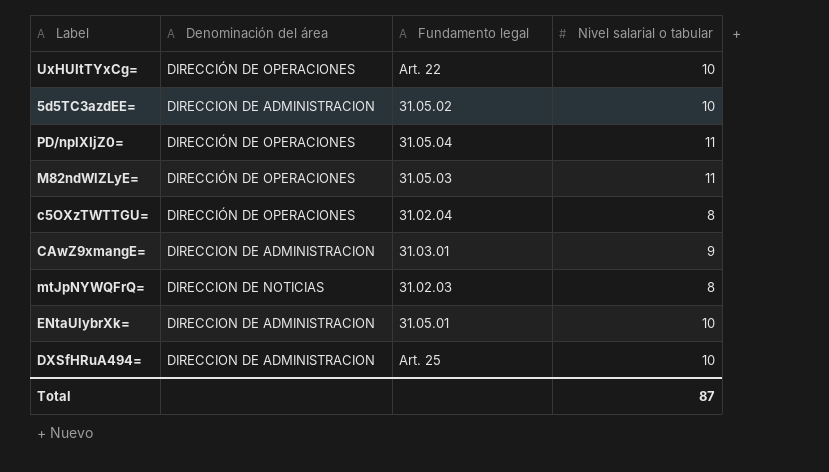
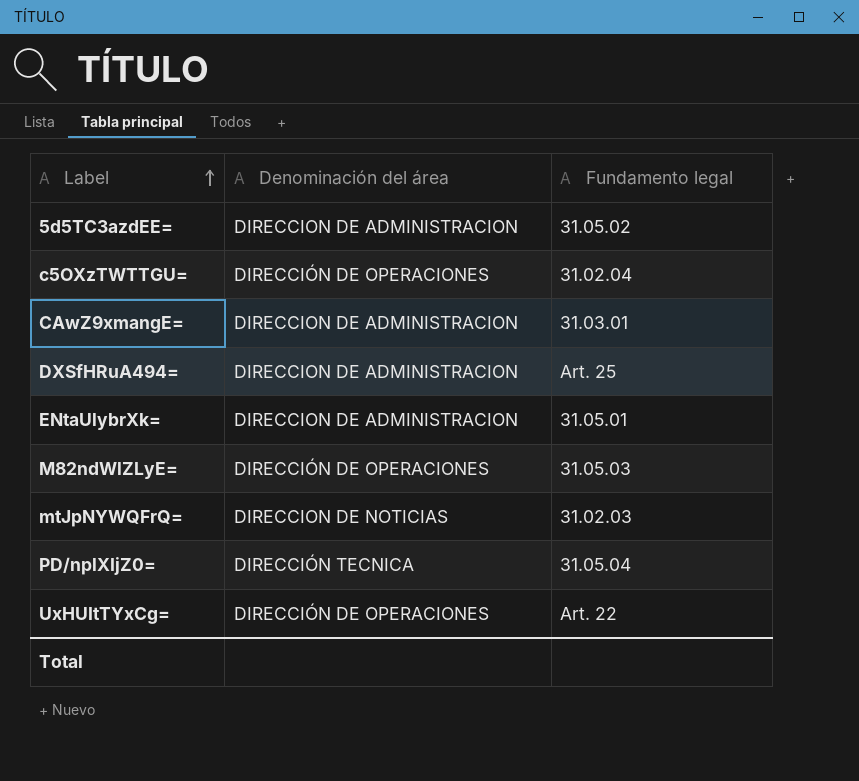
row order: none -> Label ascending
column Nivel salarial o tabular | position: 4 -> none
PD/nplXIjZ0= | Denominación del área: DIRECCIÓN DE OPERACIONES -> DIRECCIÓN TECNICA

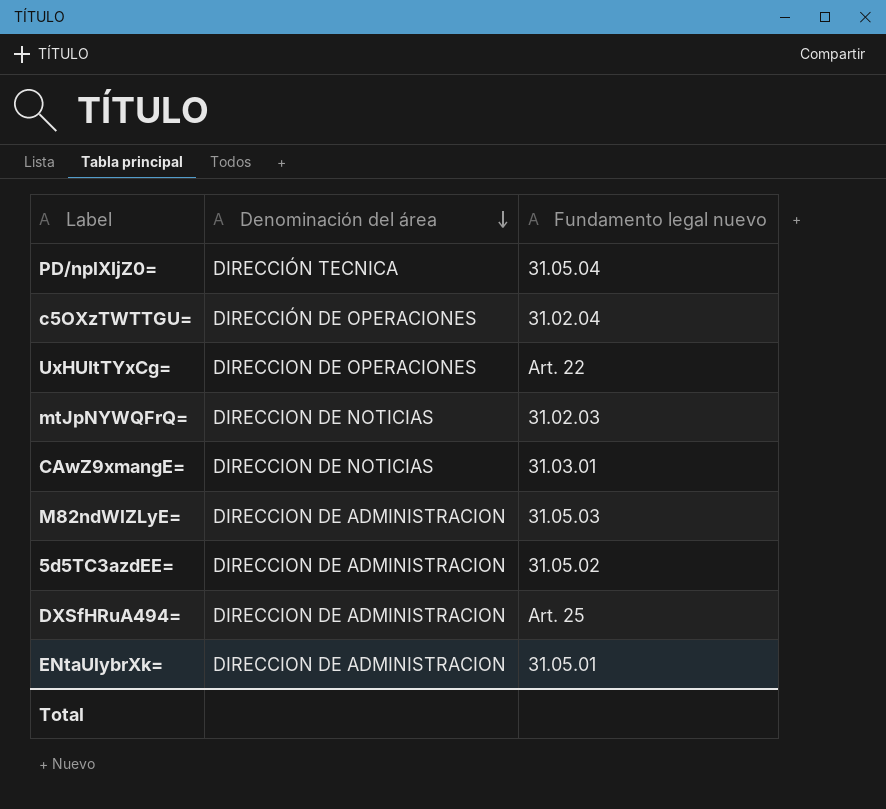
row order: Label ascending -> Denominación del área descending
column name: Fundamento legal -> Fundamento legal nuevo
UxHUItTYxCg= | Denominación del área: DIRECCIÓN DE OPERACIONES -> DIRECCION DE OPERACIONES
CAwZ9xmangE= | Denominación del área: DIRECCION DE ADMINISTRACION -> DIRECCION DE NOTICIAS
M82ndWlZLyE= | Denominación del área: DIRECCIÓN DE OPERACIONES -> DIRECCION DE ADMINISTRACION

